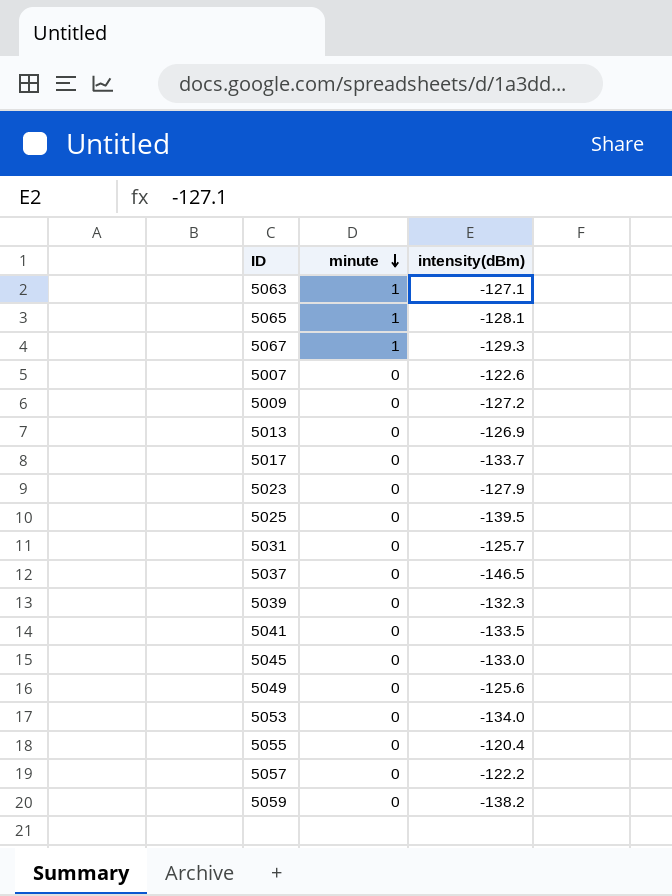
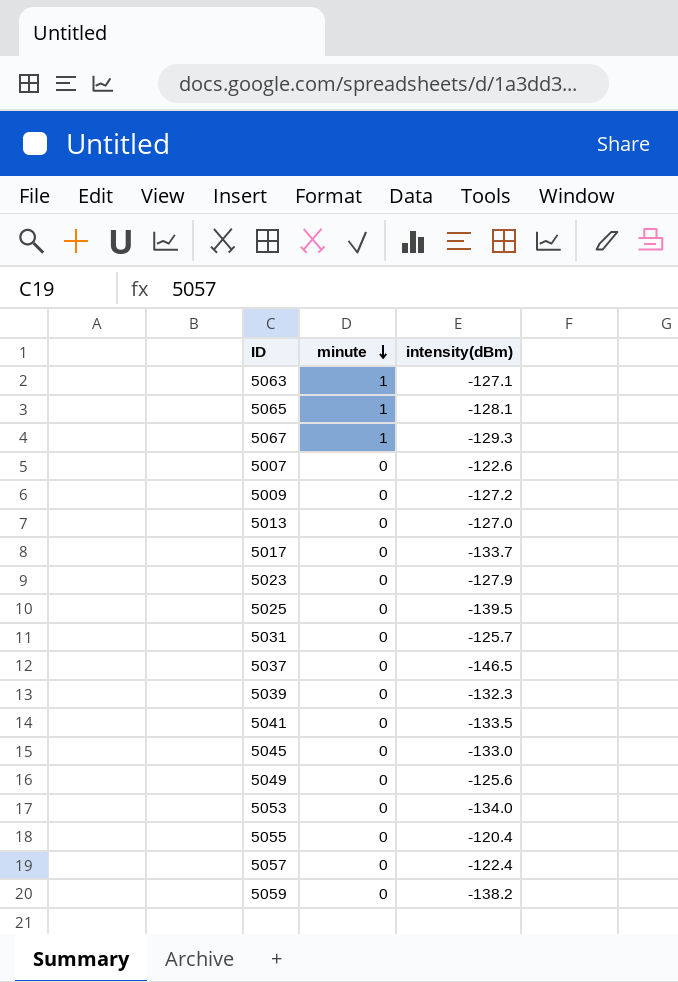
5013 | intensity(dBm): -126.9 -> -127.0
5057 | intensity(dBm): -122.2 -> -122.4

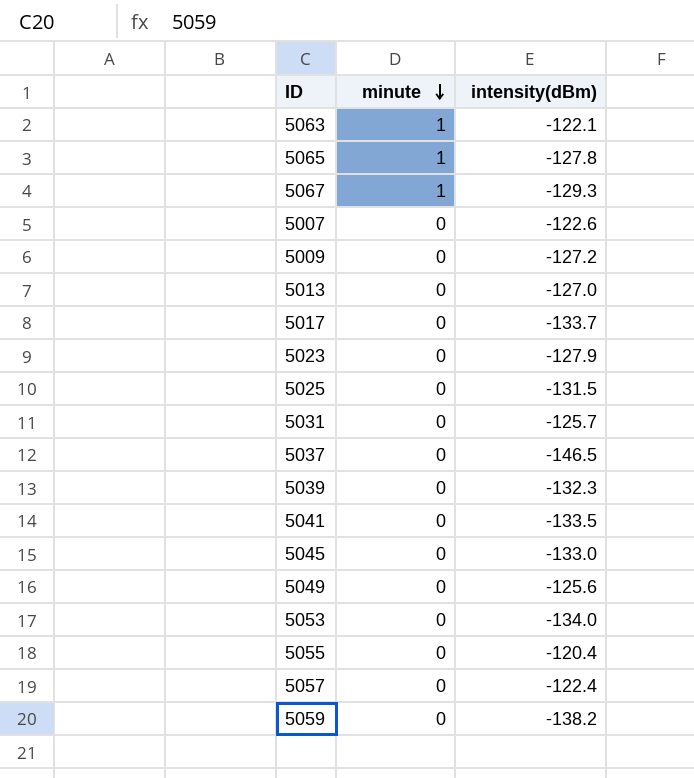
5063 | intensity(dBm): -127.1 -> -122.1
5065 | intensity(dBm): -128.1 -> -127.8
5025 | intensity(dBm): -139.5 -> -131.5

